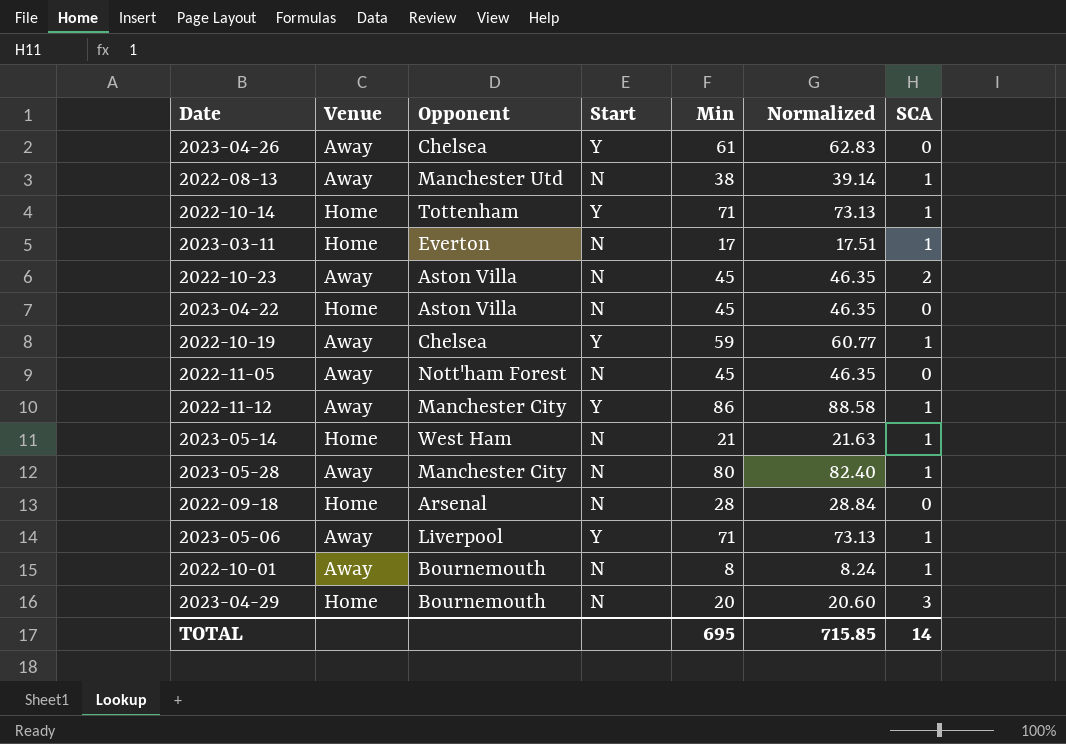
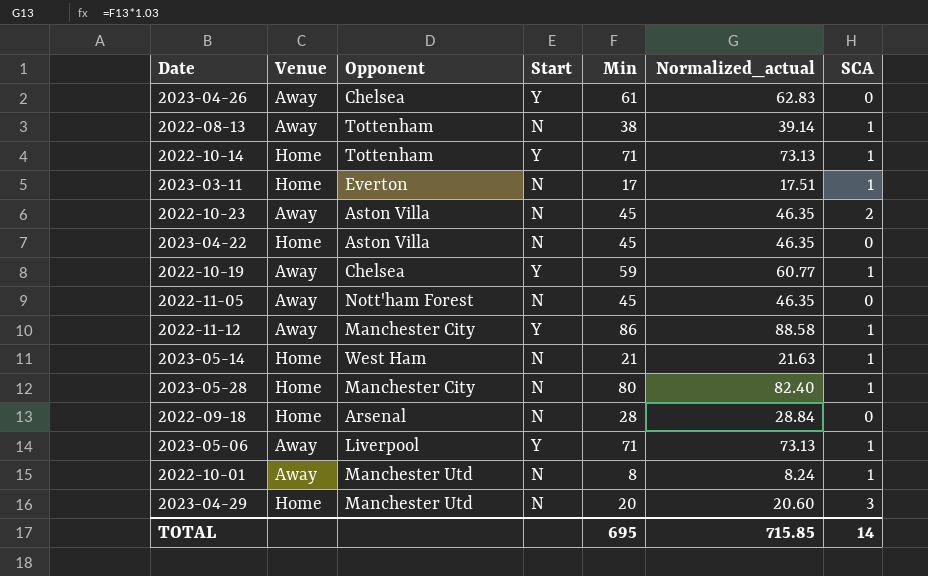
column name: Normalized -> Normalized_actual
2022-08-13 | Opponent: Manchester Utd -> Tottenham
2023-05-28 | Venue: Away -> Home
2022-10-01 | Opponent: Bournemouth -> Manchester Utd
2023-04-29 | Opponent: Bournemouth -> Manchester Utd

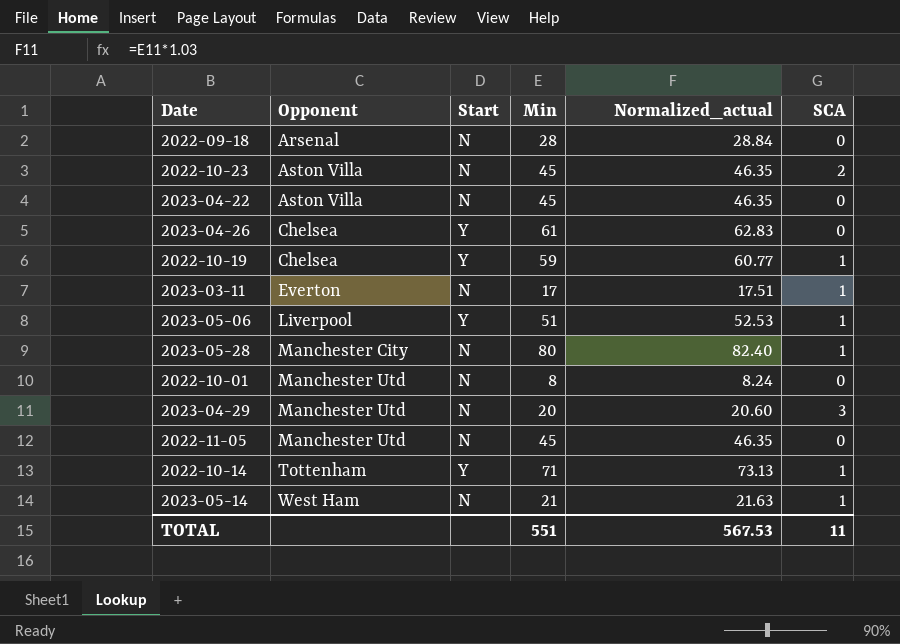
row order: none -> Opponent ascending
column Venue | position: 2 -> none
row 2022-08-13: Away | Tottenham | N | 38 | 39.14 | 1 -> none
row 2022-11-12: Away | Manchester City | Y | 86 | 88.58 | 1 -> none
2023-05-06 | Min: 71 -> 51
2023-05-06 | Normalized_actual: 73.13 -> 52.53
2022-10-01 | SCA: 1 -> 0
2022-11-05 | Opponent: Nott'ham Forest -> Manchester Utd
TOTAL | Min: 695 -> 551
TOTAL | Normalized_actual: 715.85 -> 567.53
TOTAL | SCA: 14 -> 11

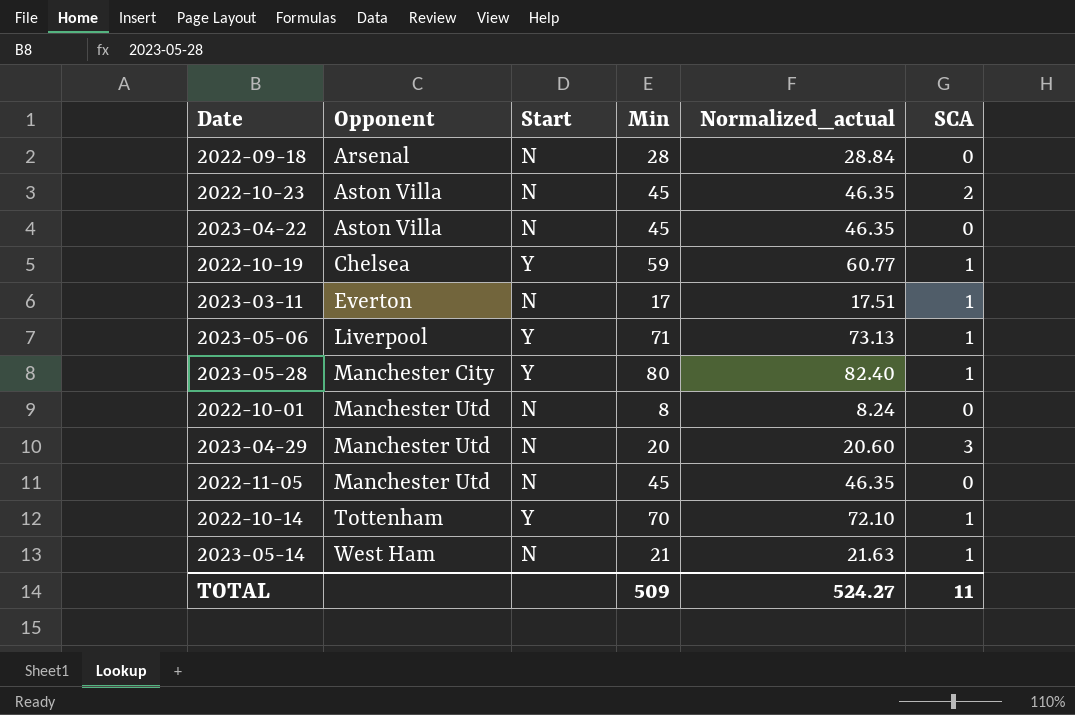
row 2023-04-26: Chelsea | Y | 61 | 62.83 | 0 -> none
2023-05-06 | Min: 51 -> 71
2023-05-06 | Normalized_actual: 52.53 -> 73.13
2023-05-28 | Start: N -> Y
2022-10-14 | Min: 71 -> 70
2022-10-14 | Normalized_actual: 73.13 -> 72.10
TOTAL | Min: 551 -> 509
TOTAL | Normalized_actual: 567.53 -> 524.27

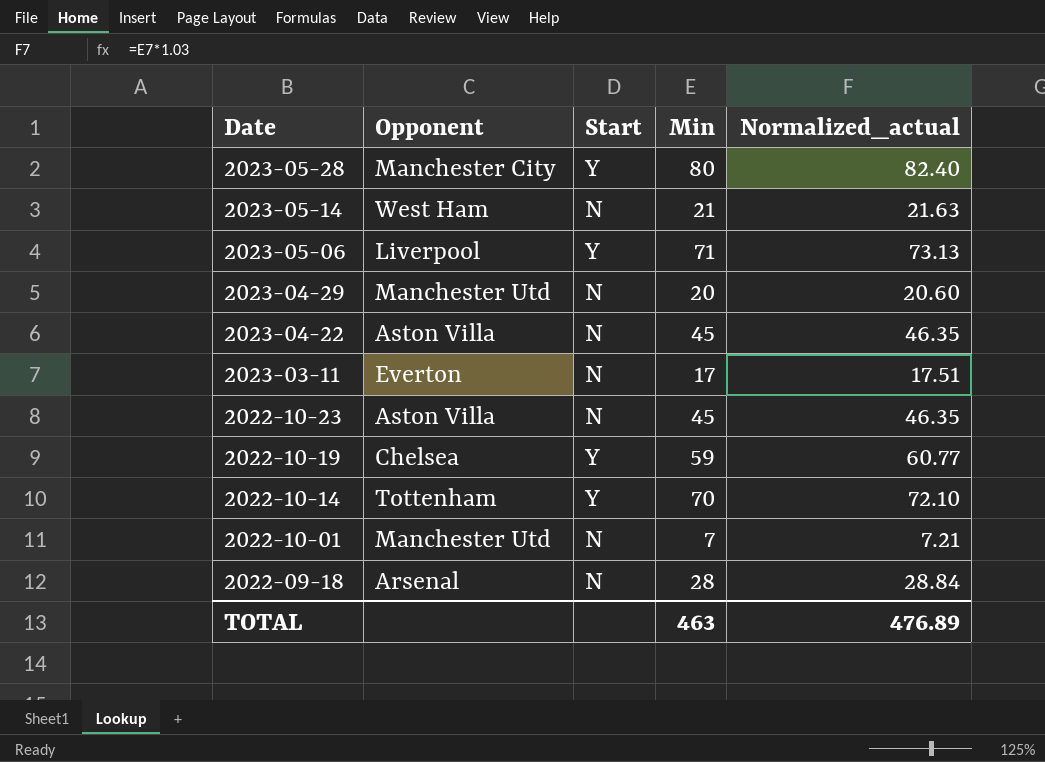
row order: Opponent ascending -> Date descending
column SCA | position: 6 -> none
row 2022-11-05: Manchester Utd | N | 45 | 46.35 | 0 -> none
2022-10-01 | Min: 8 -> 7
2022-10-01 | Normalized_actual: 8.24 -> 7.21
TOTAL | Min: 509 -> 463
TOTAL | Normalized_actual: 524.27 -> 476.89

